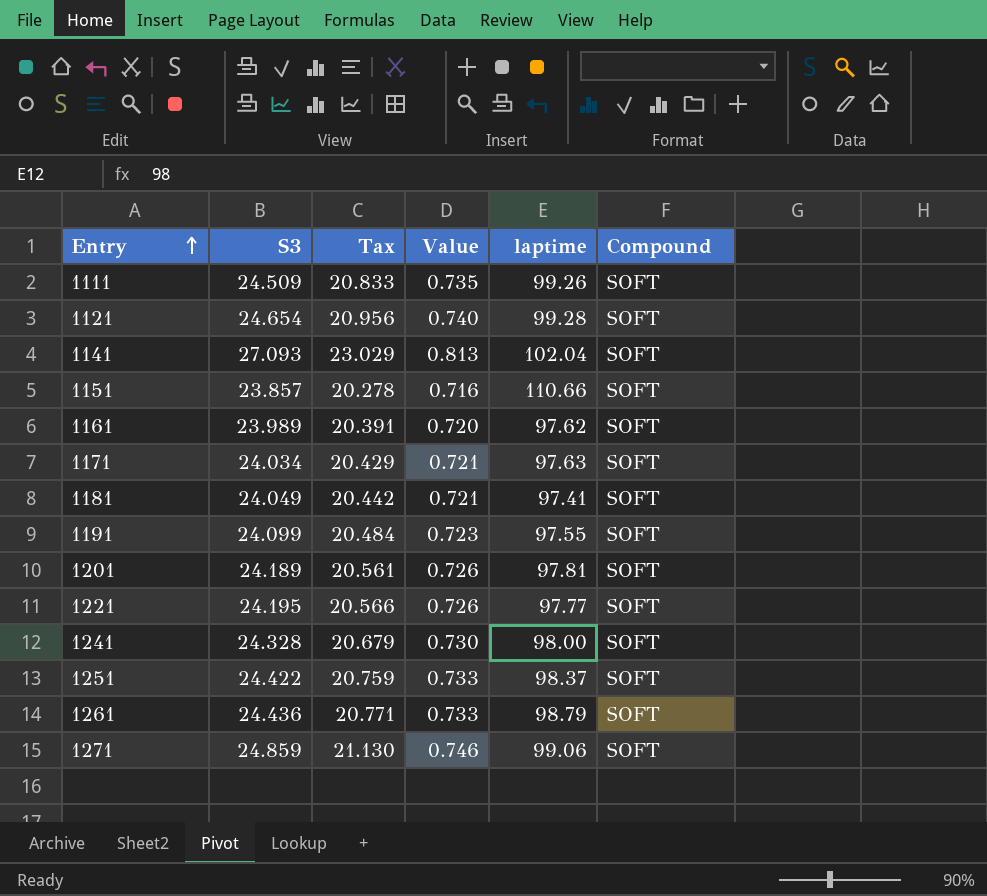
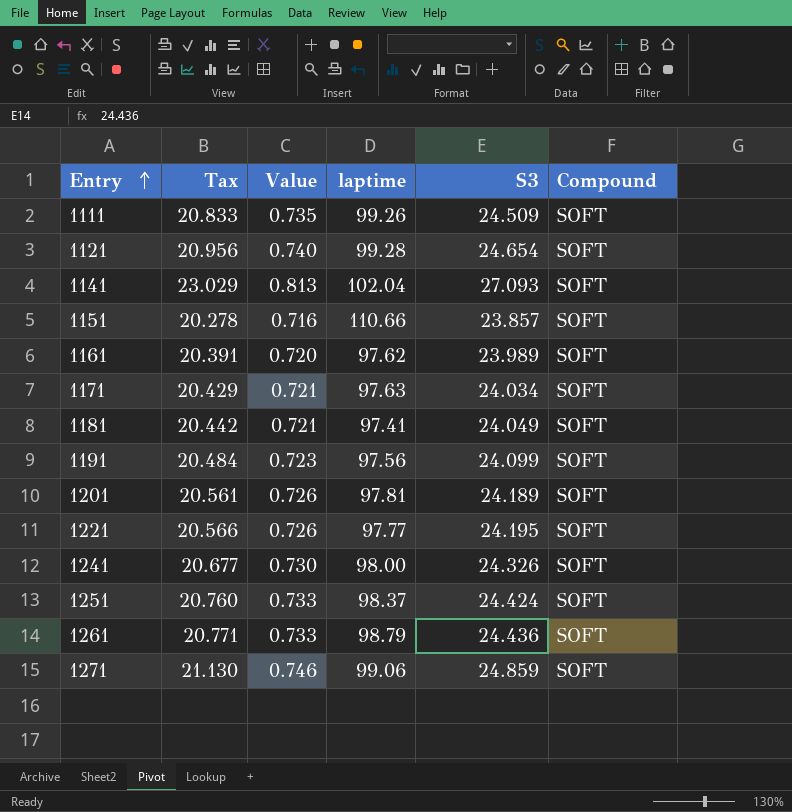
column S3 | position: 2 -> 5
1191 | laptime: 97.55 -> 97.56
1241 | Tax: 20.679 -> 20.677
1241 | S3: 24.328 -> 24.326
1251 | Tax: 20.759 -> 20.760
1251 | S3: 24.422 -> 24.424

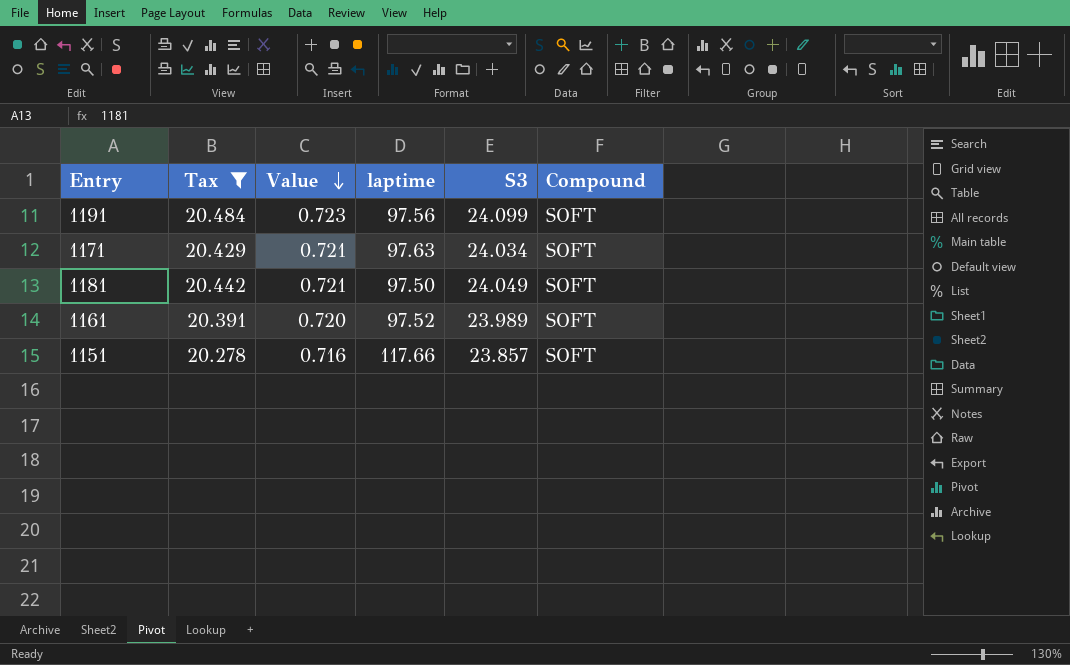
filter: none -> Tax <= 20.484
row order: Entry ascending -> Value descending
1181 | laptime: 97.41 -> 97.50
1161 | laptime: 97.62 -> 97.52
1151 | laptime: 110.66 -> 117.66

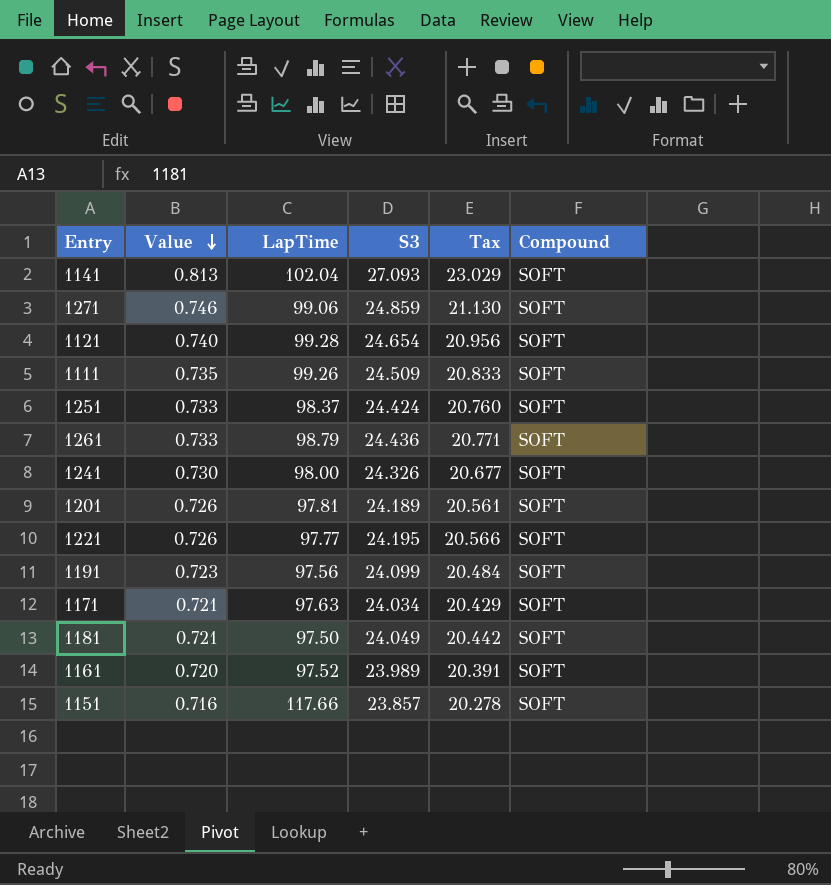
filter: Tax <= 20.484 -> none
column name: laptime -> LapTime
column Tax | position: 2 -> 5

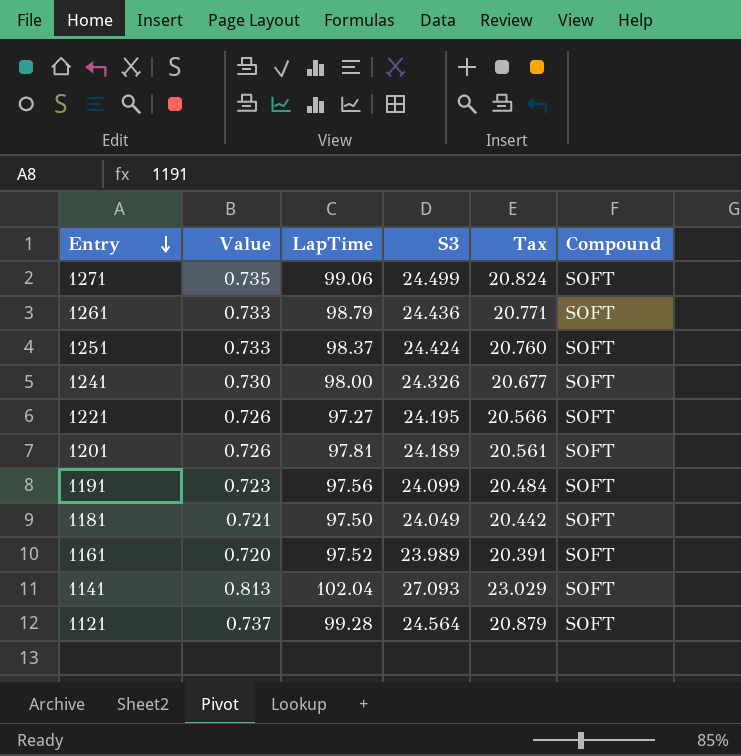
row order: Value descending -> Entry descending
row 1111: 0.735 | 99.26 | 24.509 | 20.833 | SOFT -> none
row 1171: 0.721 | 97.63 | 24.034 | 20.429 | SOFT -> none
row 1151: 0.716 | 117.66 | 23.857 | 20.278 | SOFT -> none
1271 | Value: 0.746 -> 0.735
1271 | S3: 24.859 -> 24.499
1271 | Tax: 21.130 -> 20.824
1221 | LapTime: 97.77 -> 97.27
1121 | Value: 0.740 -> 0.737
1121 | S3: 24.654 -> 24.564
1121 | Tax: 20.956 -> 20.879

